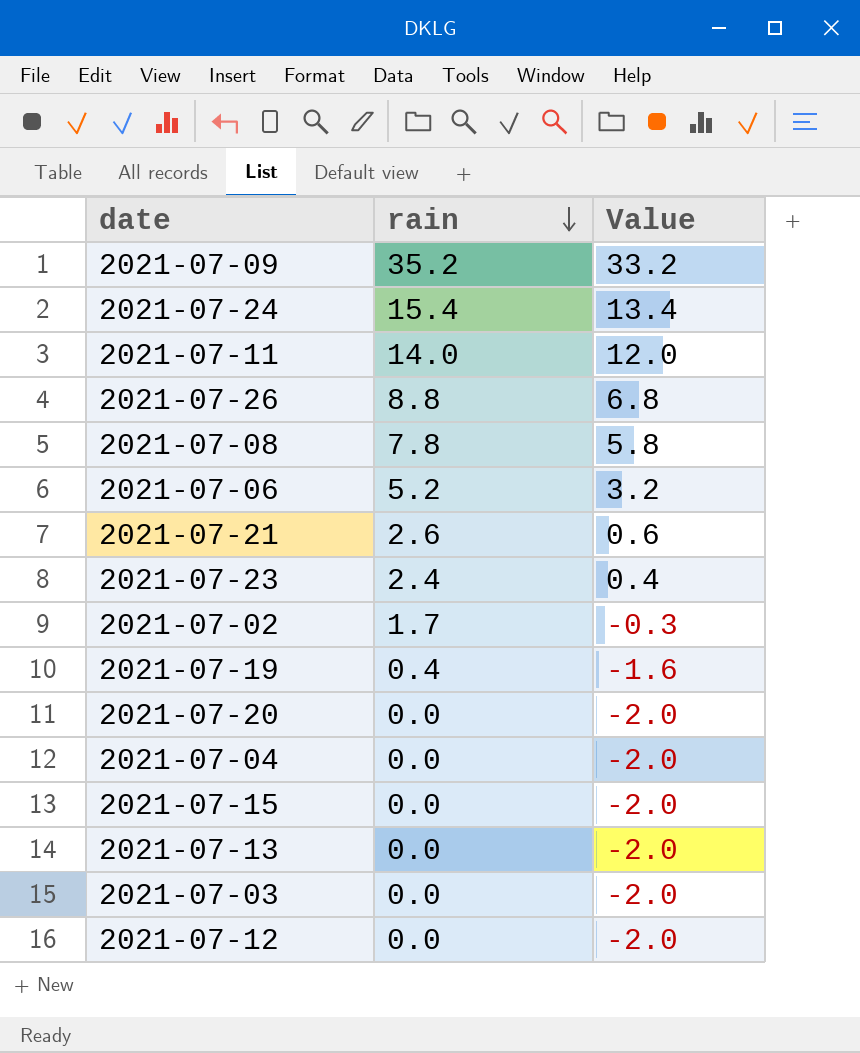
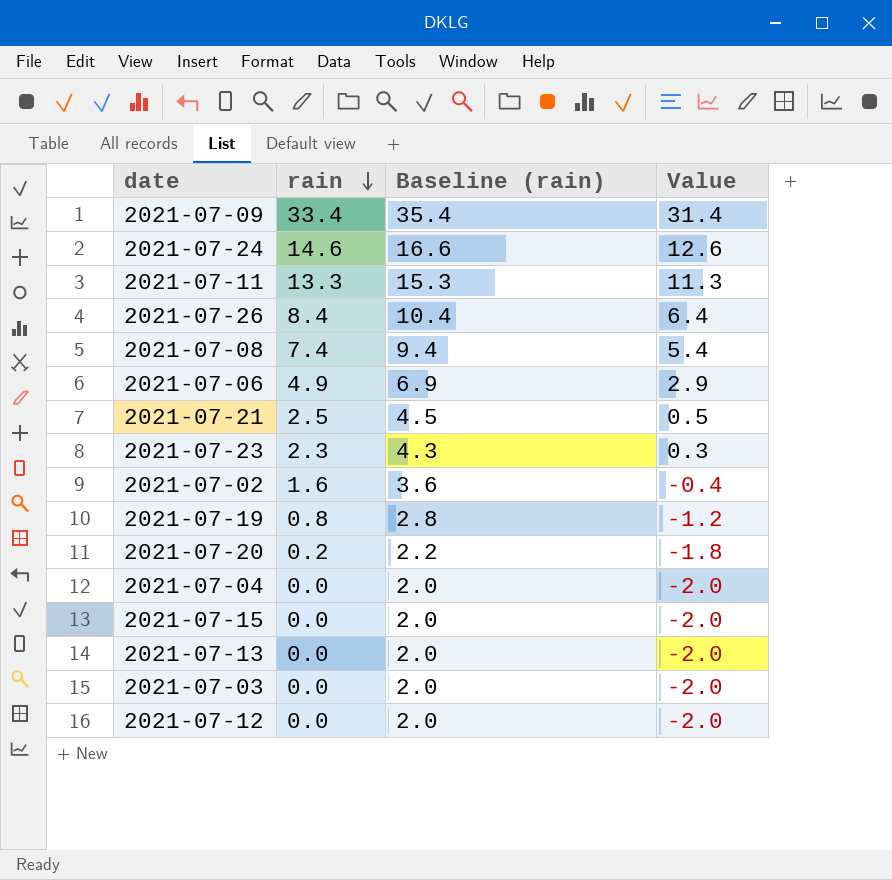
column Baseline (rain) | formula: none -> [rain] + 2
2021-07-09 | rain: 35.2 -> 33.4
2021-07-09 | Value: 33.2 -> 31.4
2021-07-24 | rain: 15.4 -> 14.6
2021-07-24 | Value: 13.4 -> 12.6
2021-07-11 | rain: 14.0 -> 13.3
2021-07-11 | Value: 12.0 -> 11.3
2021-07-26 | rain: 8.8 -> 8.4
2021-07-26 | Value: 6.8 -> 6.4
2021-07-08 | rain: 7.8 -> 7.4
2021-07-08 | Value: 5.8 -> 5.4
2021-07-06 | rain: 5.2 -> 4.9
2021-07-06 | Value: 3.2 -> 2.9
2021-07-21 | rain: 2.6 -> 2.5
2021-07-21 | Value: 0.6 -> 0.5
2021-07-23 | rain: 2.4 -> 2.3
2021-07-23 | Value: 0.4 -> 0.3
2021-07-02 | rain: 1.7 -> 1.6
2021-07-02 | Value: -0.3 -> -0.4
2021-07-19 | rain: 0.4 -> 0.8
2021-07-19 | Value: -1.6 -> -1.2
2021-07-20 | rain: 0.0 -> 0.2
2021-07-20 | Value: -2.0 -> -1.8

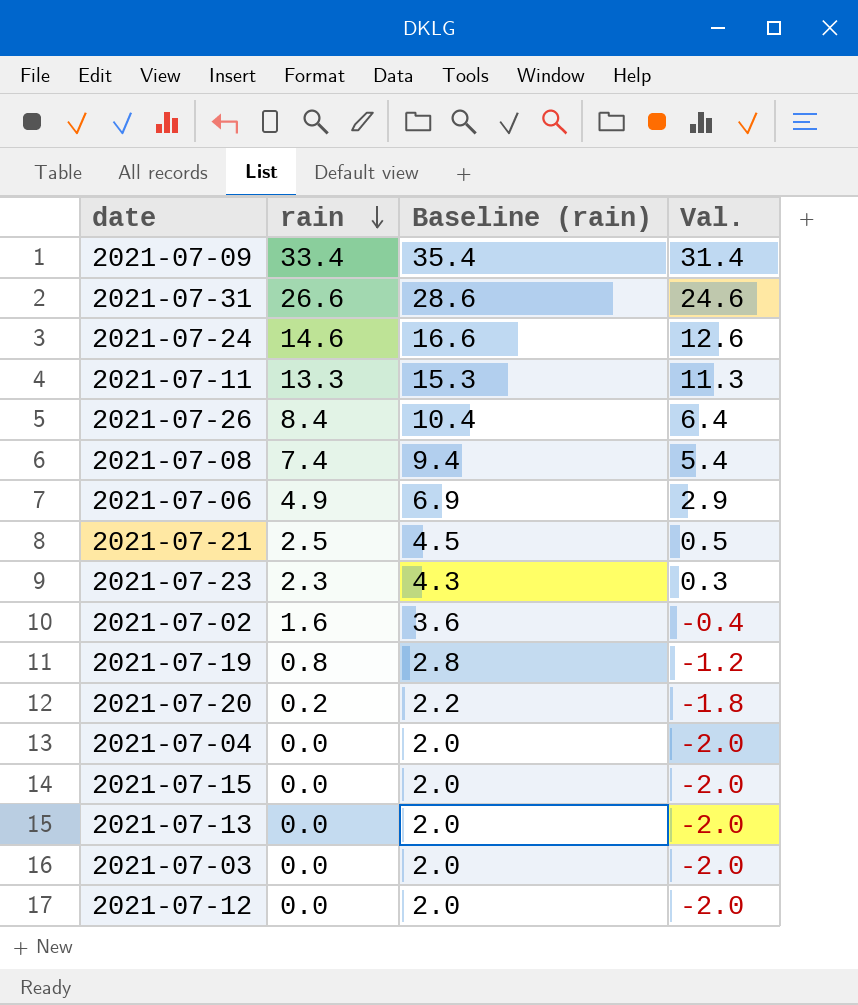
column name: Value -> Val.
row 2021-07-31: none -> 26.6 | 28.6 | 24.6

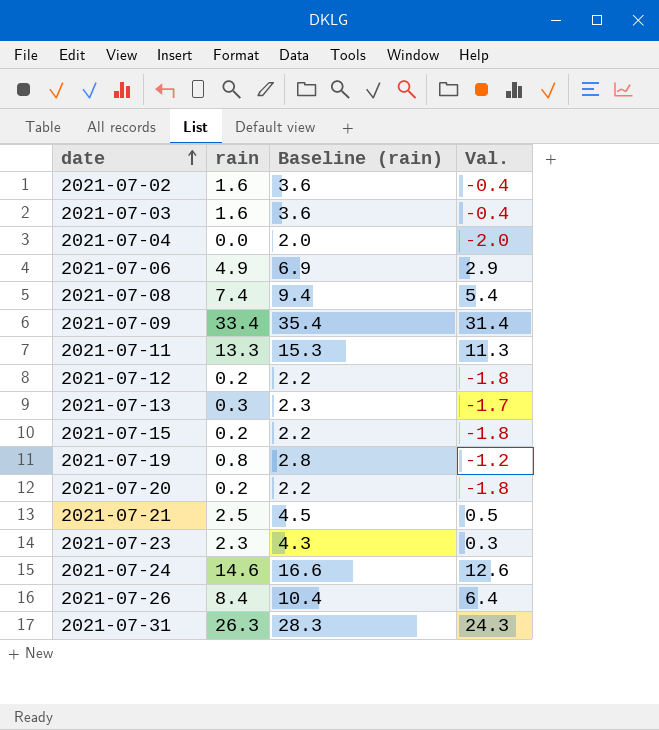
row order: rain descending -> date ascending
2021-07-03 | rain: 0.0 -> 1.6
2021-07-03 | Baseline (rain): 2.0 -> 3.6
2021-07-03 | Val.: -2.0 -> -0.4
2021-07-12 | rain: 0.0 -> 0.2
2021-07-12 | Baseline (rain): 2.0 -> 2.2
2021-07-12 | Val.: -2.0 -> -1.8
2021-07-13 | rain: 0.0 -> 0.3
2021-07-13 | Baseline (rain): 2.0 -> 2.3
2021-07-13 | Val.: -2.0 -> -1.7
2021-07-15 | rain: 0.0 -> 0.2
2021-07-15 | Baseline (rain): 2.0 -> 2.2
2021-07-15 | Val.: -2.0 -> -1.8
2021-07-31 | rain: 26.6 -> 26.3
2021-07-31 | Baseline (rain): 28.6 -> 28.3
2021-07-31 | Val.: 24.6 -> 24.3

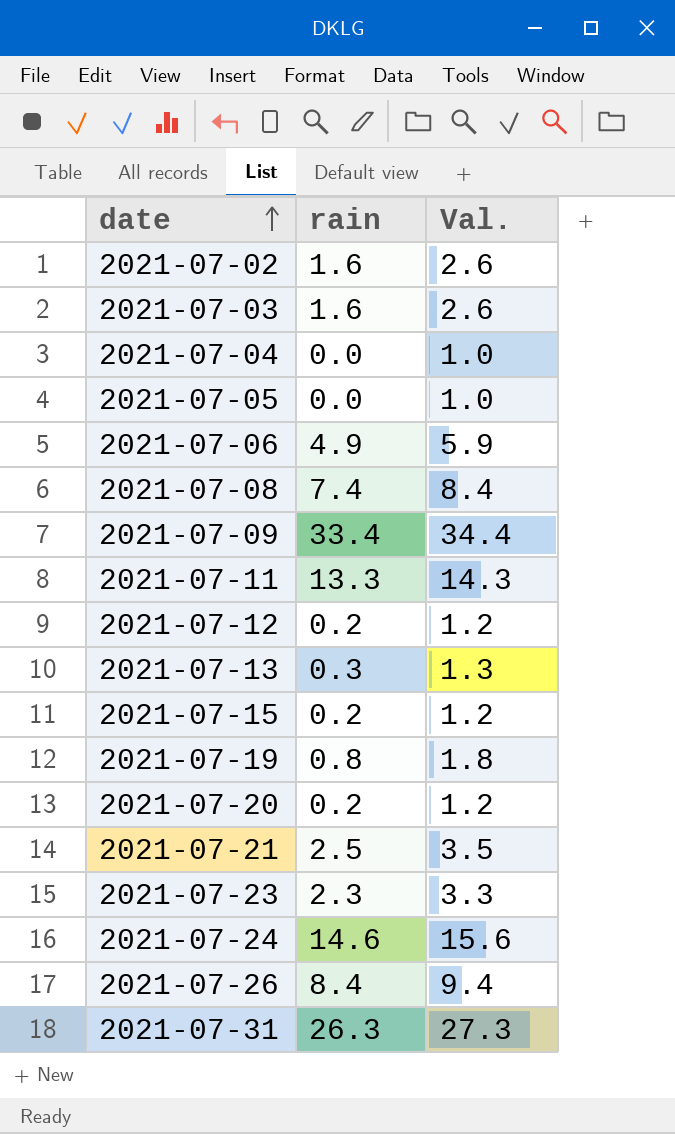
column Baseline (rain) | formula: [rain] + 2 -> none
column Val. | formula: [rain] - 2 -> [rain] + 1
row 2021-07-05: none -> 0.0 | 1.0

